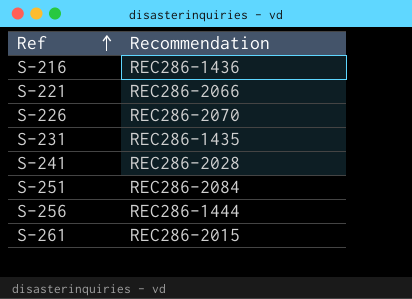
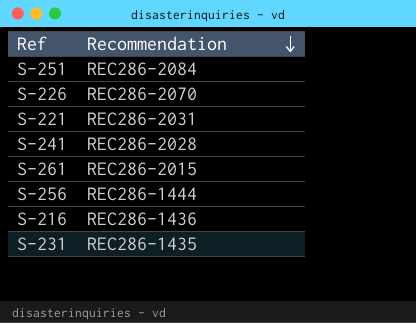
row order: Ref ascending -> Recommendation descending
S-221 | Recommendation: REC286-2066 -> REC286-2031

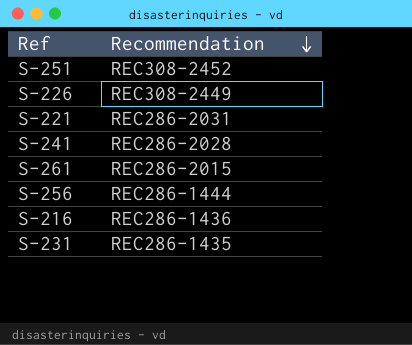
S-251 | Recommendation: REC286-2084 -> REC308-2452
S-226 | Recommendation: REC286-2070 -> REC308-2449

